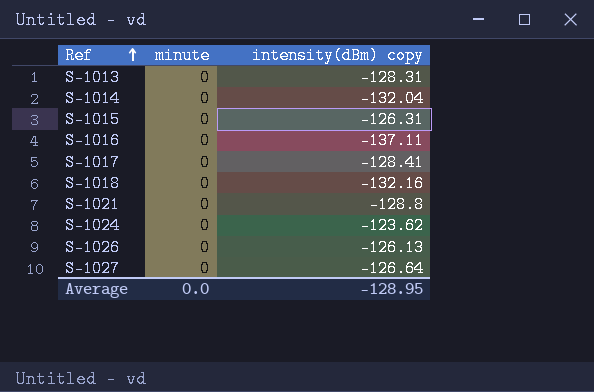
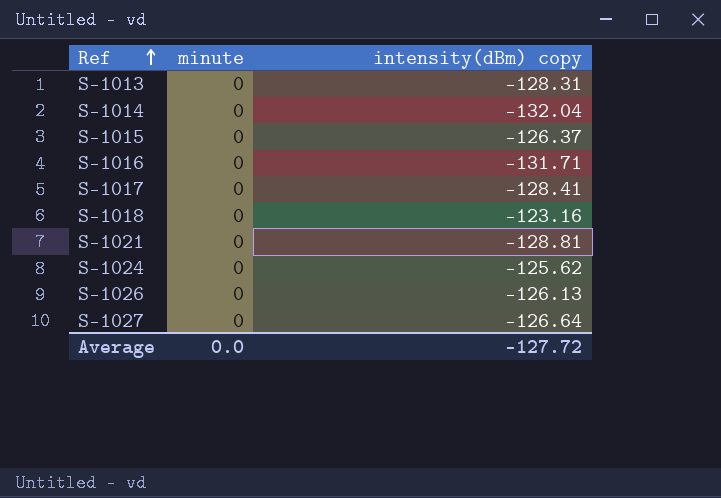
S-1015 | intensity(dBm) copy: -126.31 -> -126.37
S-1016 | intensity(dBm) copy: -137.11 -> -131.71
S-1018 | intensity(dBm) copy: -132.16 -> -123.16
S-1021 | intensity(dBm) copy: -128.8 -> -128.81
S-1024 | intensity(dBm) copy: -123.62 -> -125.62
Average | intensity(dBm) copy: -128.95 -> -127.72

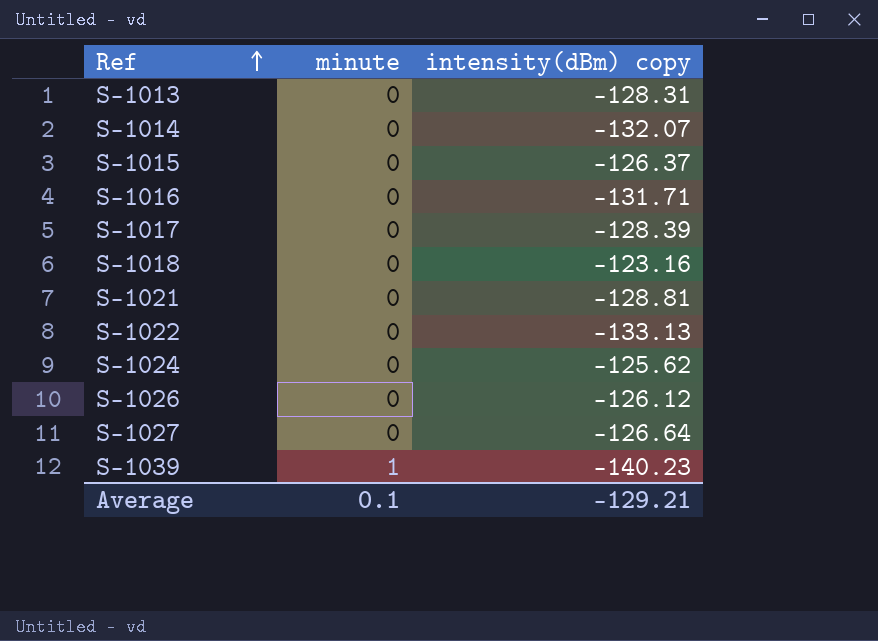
S-1014 | intensity(dBm) copy: -132.04 -> -132.07
S-1017 | intensity(dBm) copy: -128.41 -> -128.39
row S-1022: none -> 0 | -133.13
S-1026 | intensity(dBm) copy: -126.13 -> -126.12
row S-1039: none -> 1 | -140.23
Average | minute: 0.0 -> 0.1
Average | intensity(dBm) copy: -127.72 -> -129.21

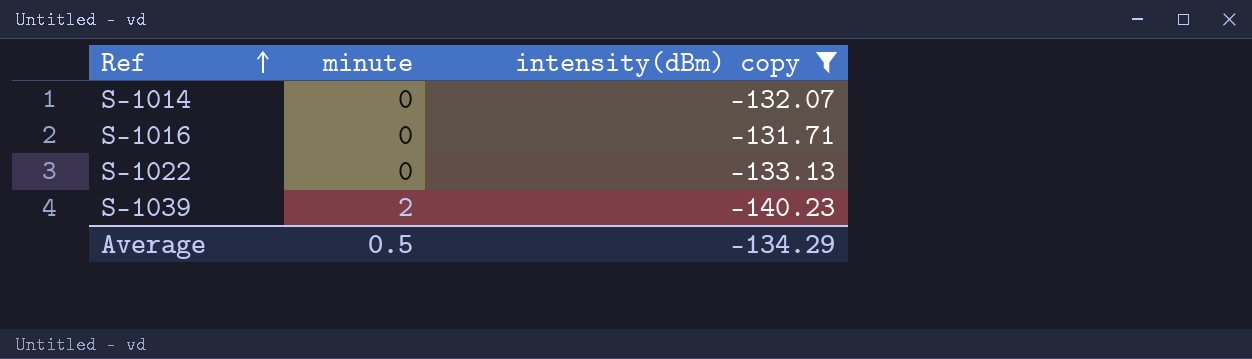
filter: none -> intensity(dBm) copy <= -131.71
S-1039 | minute: 1 -> 2
Average | minute: 0.1 -> 0.5
Average | intensity(dBm) copy: -129.21 -> -134.29

